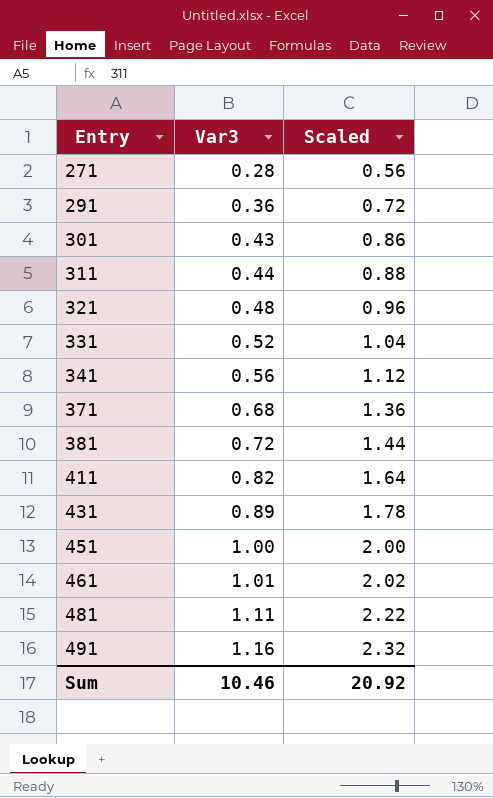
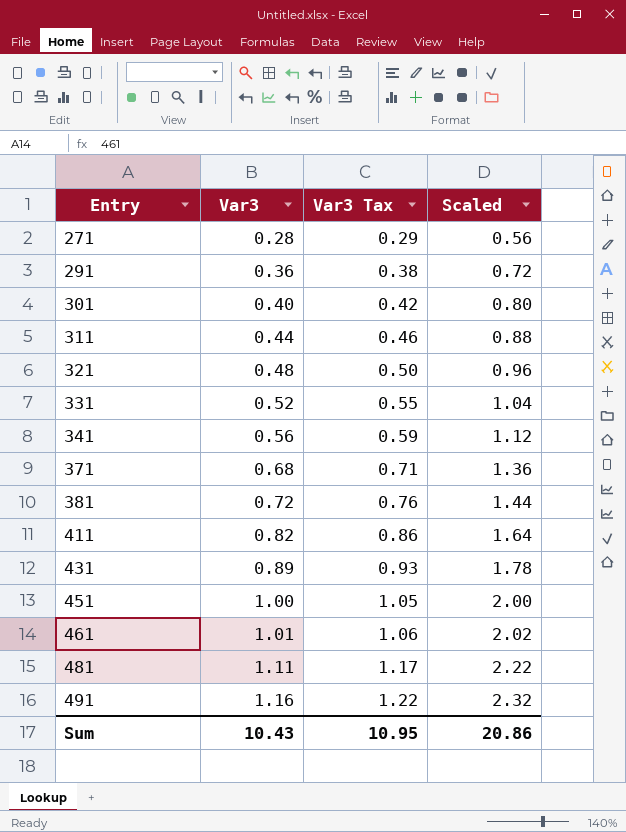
column Var3 Tax | formula: none -> [Var3] * 1.05
301 | Var3: 0.43 -> 0.40
301 | Scaled: 0.86 -> 0.80
Sum | Var3: 10.46 -> 10.43
Sum | Scaled: 20.92 -> 20.86

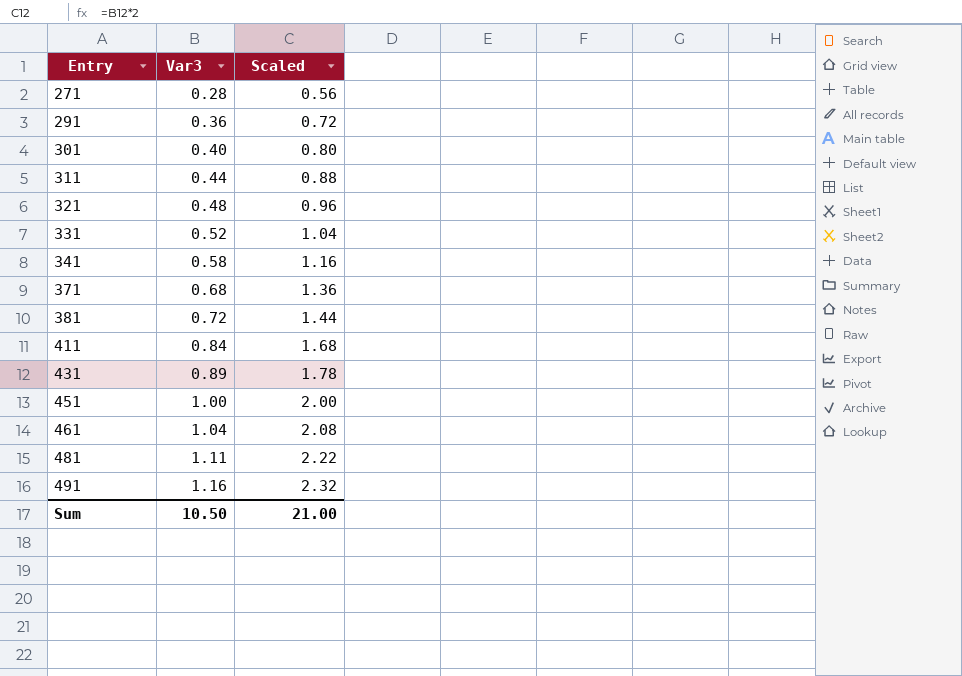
column Var3 Tax | formula: [Var3] * 1.05 -> none
341 | Var3: 0.56 -> 0.58
341 | Scaled: 1.12 -> 1.16
411 | Var3: 0.82 -> 0.84
411 | Scaled: 1.64 -> 1.68
461 | Var3: 1.01 -> 1.04
461 | Scaled: 2.02 -> 2.08
Sum | Var3: 10.43 -> 10.50
Sum | Scaled: 20.86 -> 21.00

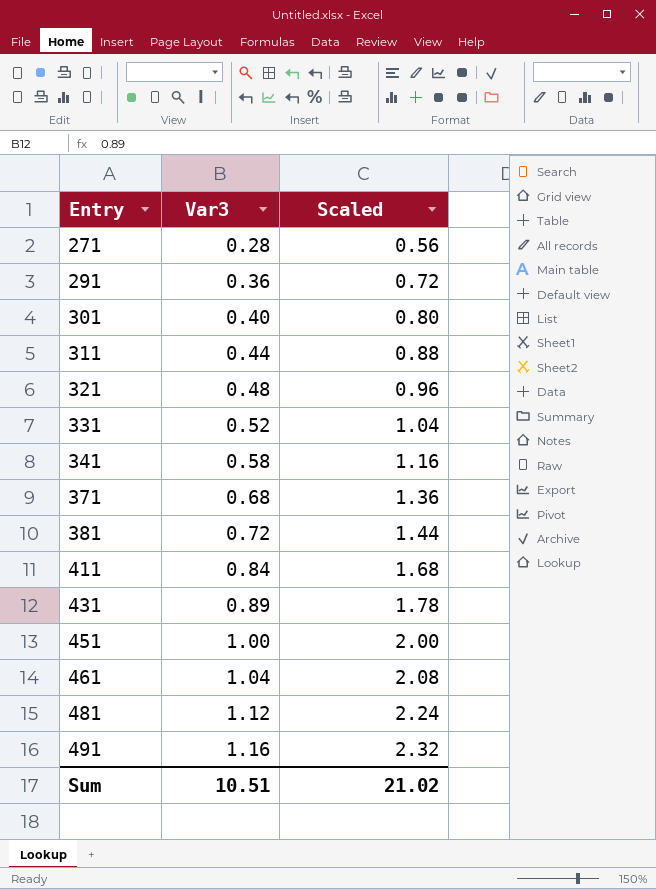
481 | Var3: 1.11 -> 1.12
481 | Scaled: 2.22 -> 2.24
Sum | Var3: 10.50 -> 10.51
Sum | Scaled: 21.00 -> 21.02

